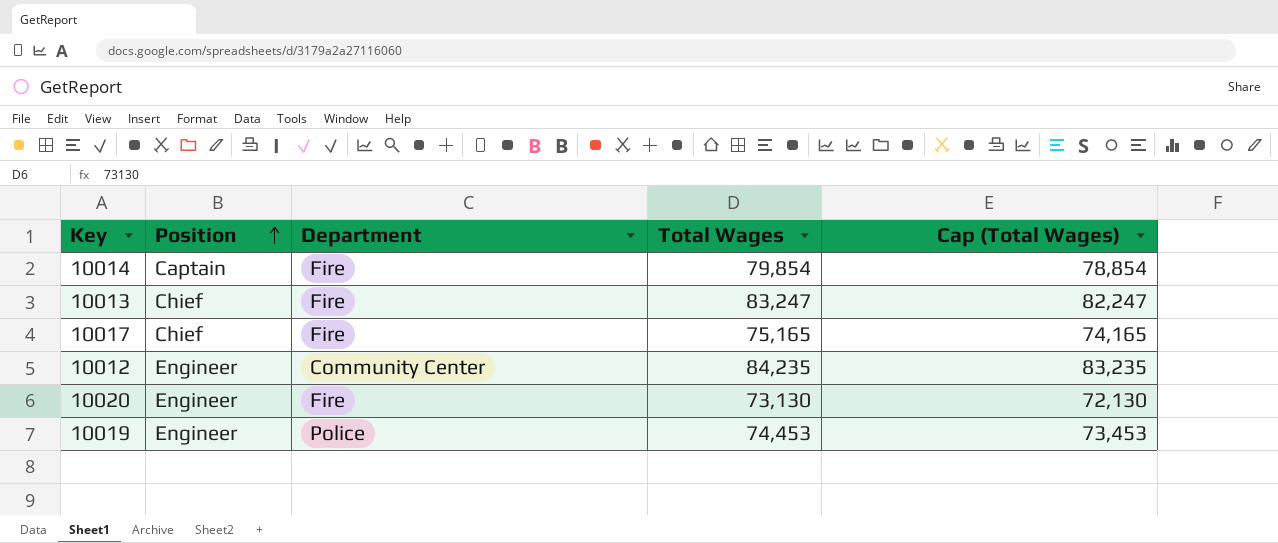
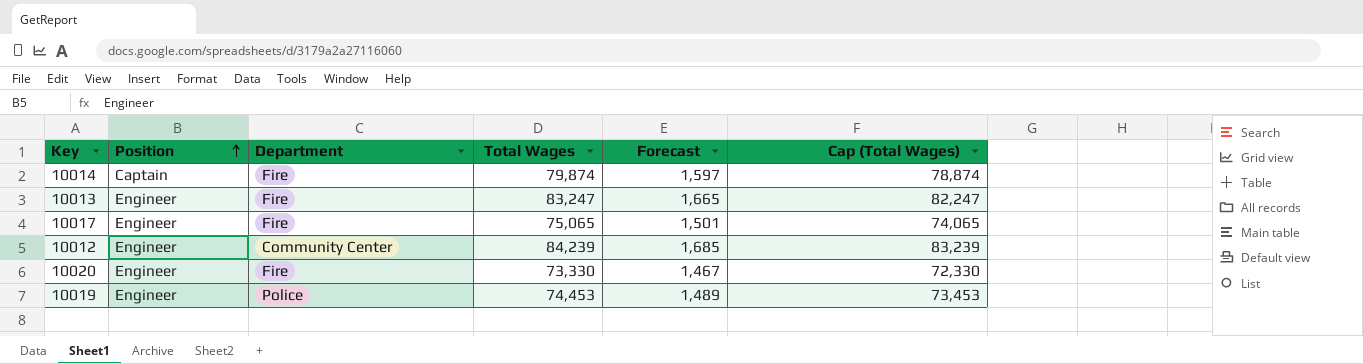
column Forecast | formula: none -> [Total Wages] * 0.02
10014 | Total Wages: 79,854 -> 79,874
10014 | Cap (Total Wages): 78,854 -> 78,874
10013 | Position: Chief -> Engineer
10017 | Position: Chief -> Engineer
10017 | Total Wages: 75,165 -> 75,065
10017 | Cap (Total Wages): 74,165 -> 74,065
10012 | Total Wages: 84,235 -> 84,239
10012 | Cap (Total Wages): 83,235 -> 83,239
10020 | Total Wages: 73,130 -> 73,330
10020 | Cap (Total Wages): 72,130 -> 72,330

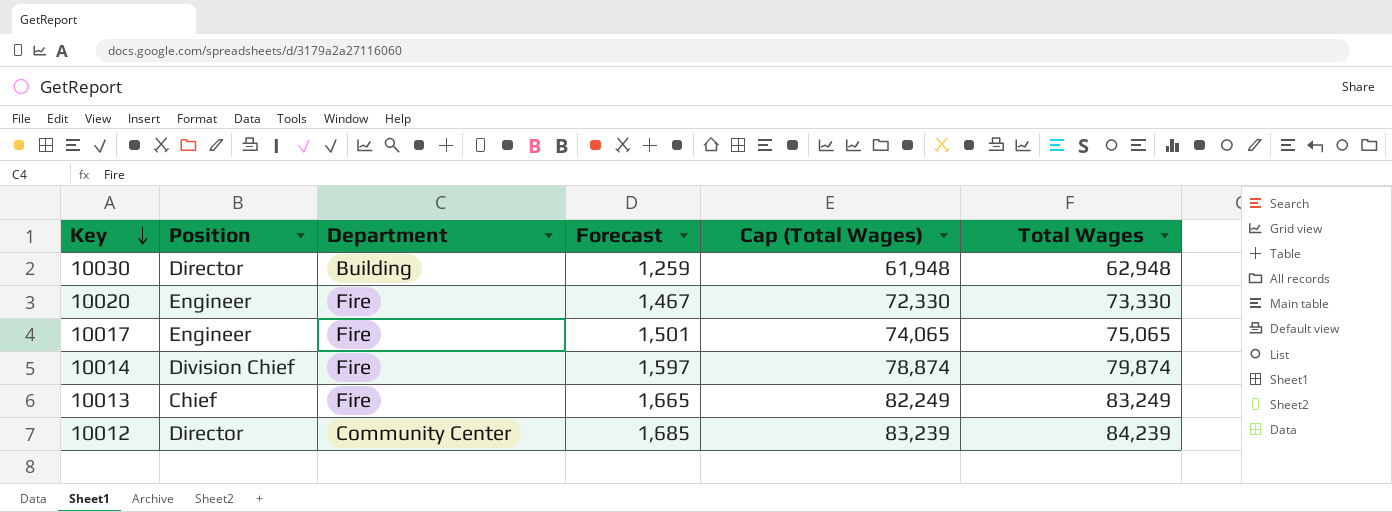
row order: Position ascending -> Key descending
column Total Wages | position: 4 -> 6
row 10019: Engineer | Police | 74,453 | 1,489 | 73,453 -> none
row 10030: none -> Director | Building | 1,259 | 61,948 | 62,948
10014 | Position: Captain -> Division Chief
10013 | Position: Engineer -> Chief
10013 | Cap (Total Wages): 82,247 -> 82,249
10013 | Total Wages: 83,247 -> 83,249
10012 | Position: Engineer -> Director

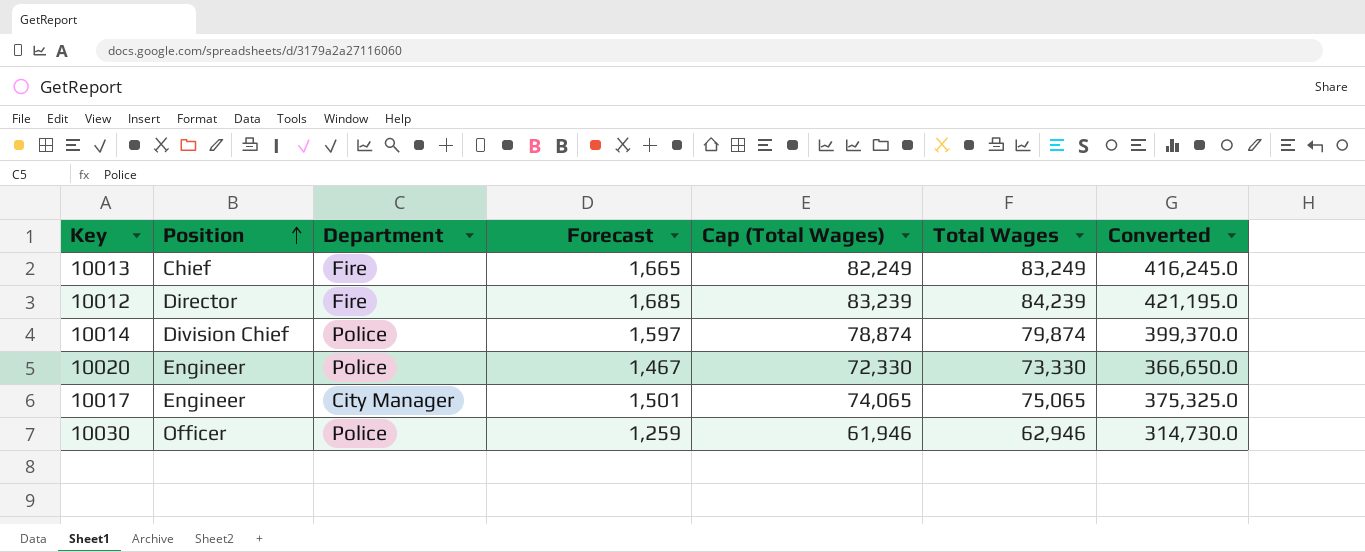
row order: Key descending -> Position ascending
column Converted | formula: none -> [Total Wages] * 5
10012 | Department: Community Center -> Fire
10014 | Department: Fire -> Police
10020 | Department: Fire -> Police
10017 | Department: Fire -> City Manager
10030 | Position: Director -> Officer
10030 | Department: Building -> Police
10030 | Cap (Total Wages): 61,948 -> 61,946
10030 | Total Wages: 62,948 -> 62,946

